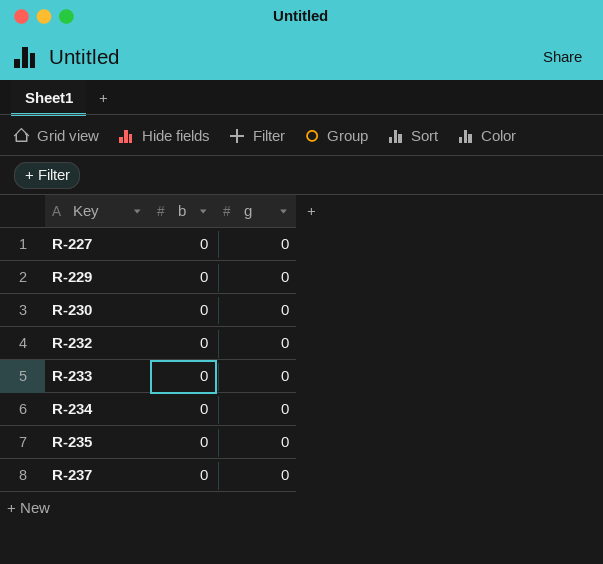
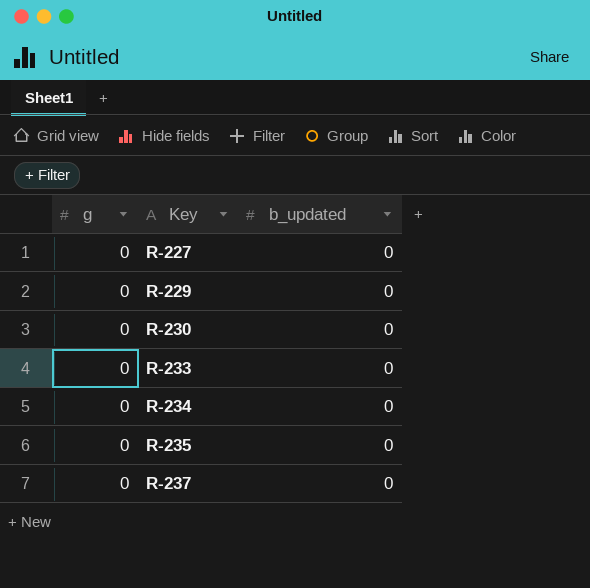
column g | position: 3 -> 1
column name: b -> b_updated
row R-232: 0 | 0 -> none

